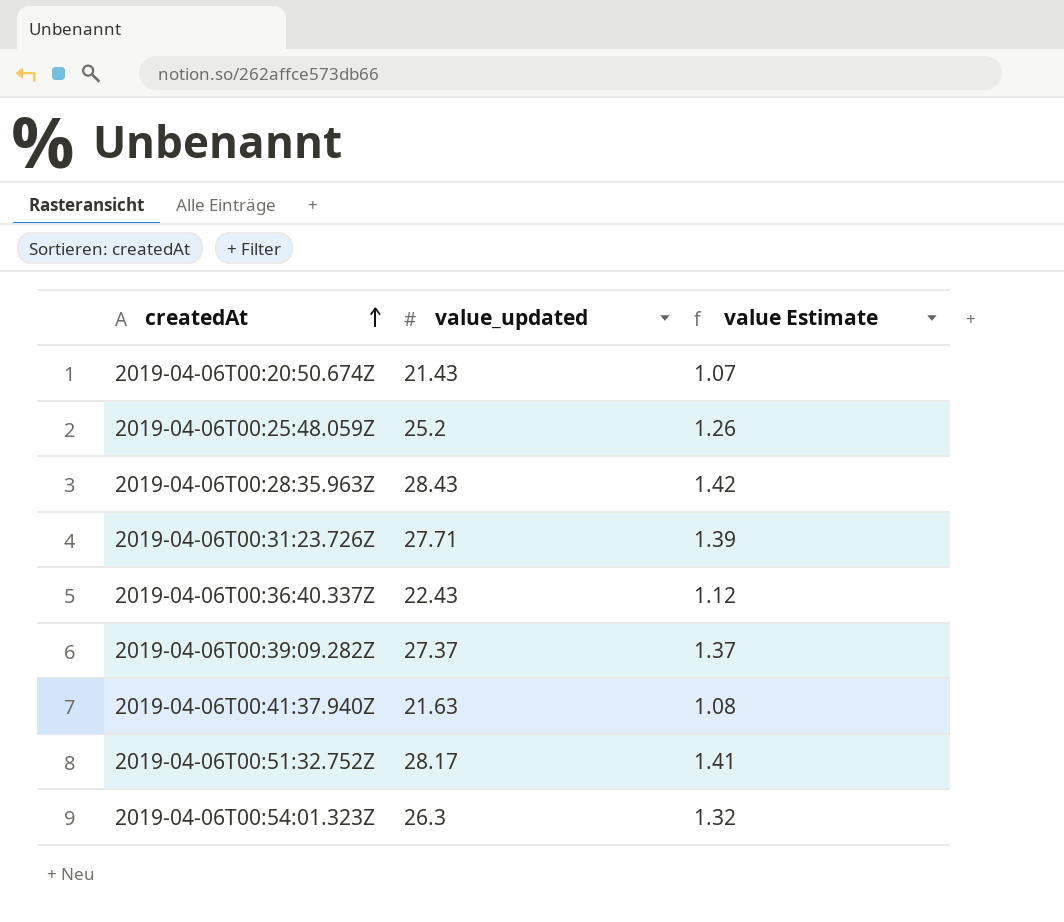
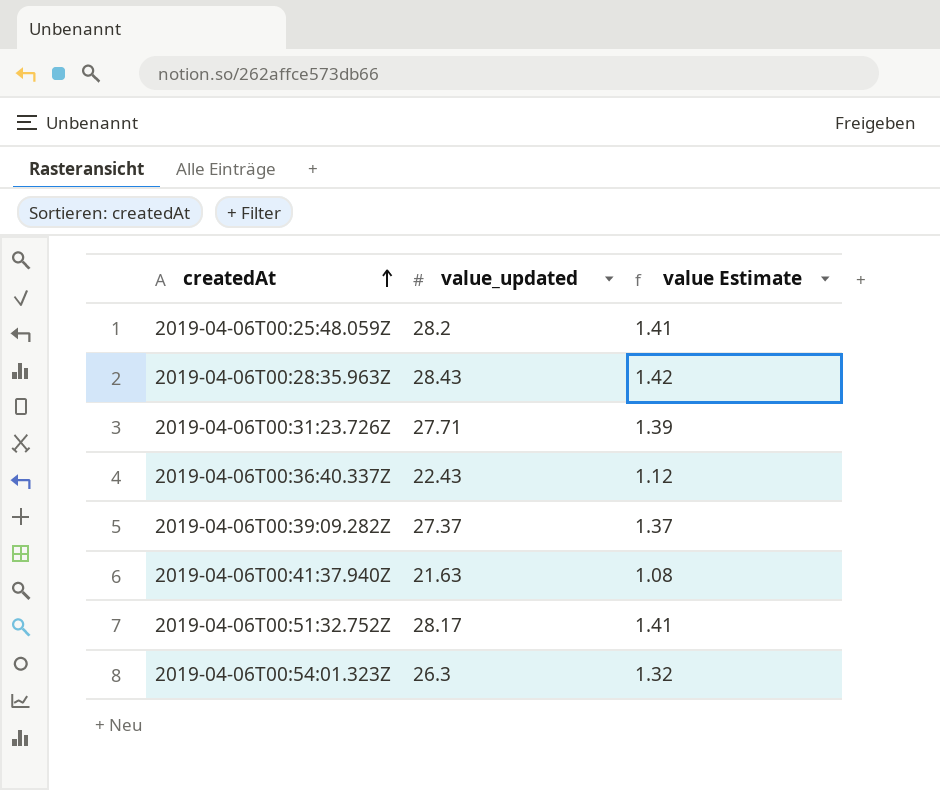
row 2019-04-06T00:20:50.674Z: 21.43 | 1.07 -> none
2019-04-06T00:25:48.059Z | value_updated: 25.2 -> 28.2
2019-04-06T00:25:48.059Z | value Estimate: 1.26 -> 1.41

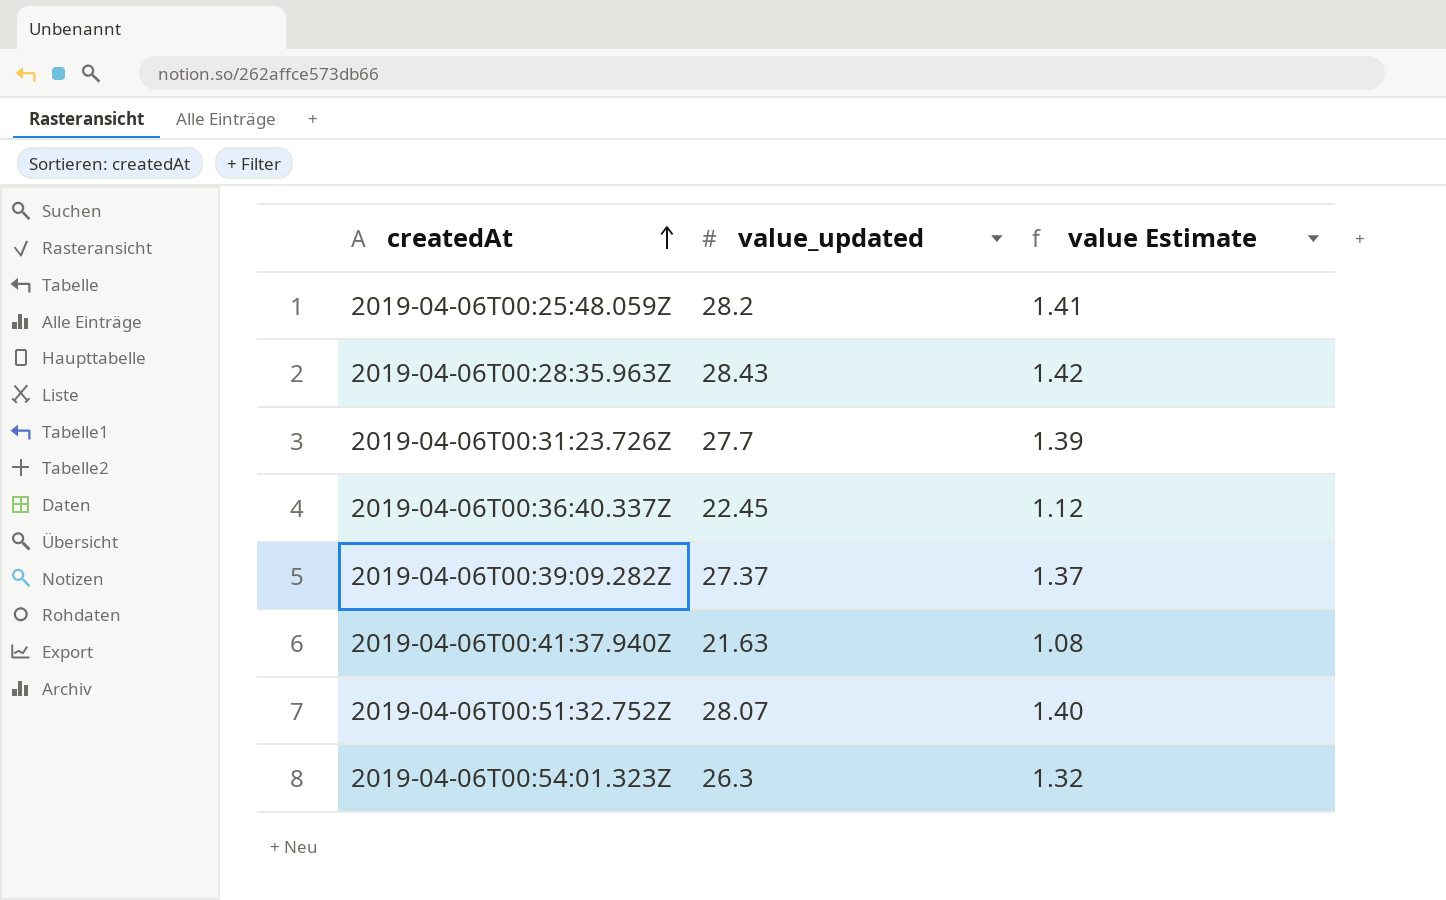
2019-04-06T00:31:23.726Z | value_updated: 27.71 -> 27.7
2019-04-06T00:36:40.337Z | value_updated: 22.43 -> 22.45
2019-04-06T00:51:32.752Z | value_updated: 28.17 -> 28.07
2019-04-06T00:51:32.752Z | value Estimate: 1.41 -> 1.40

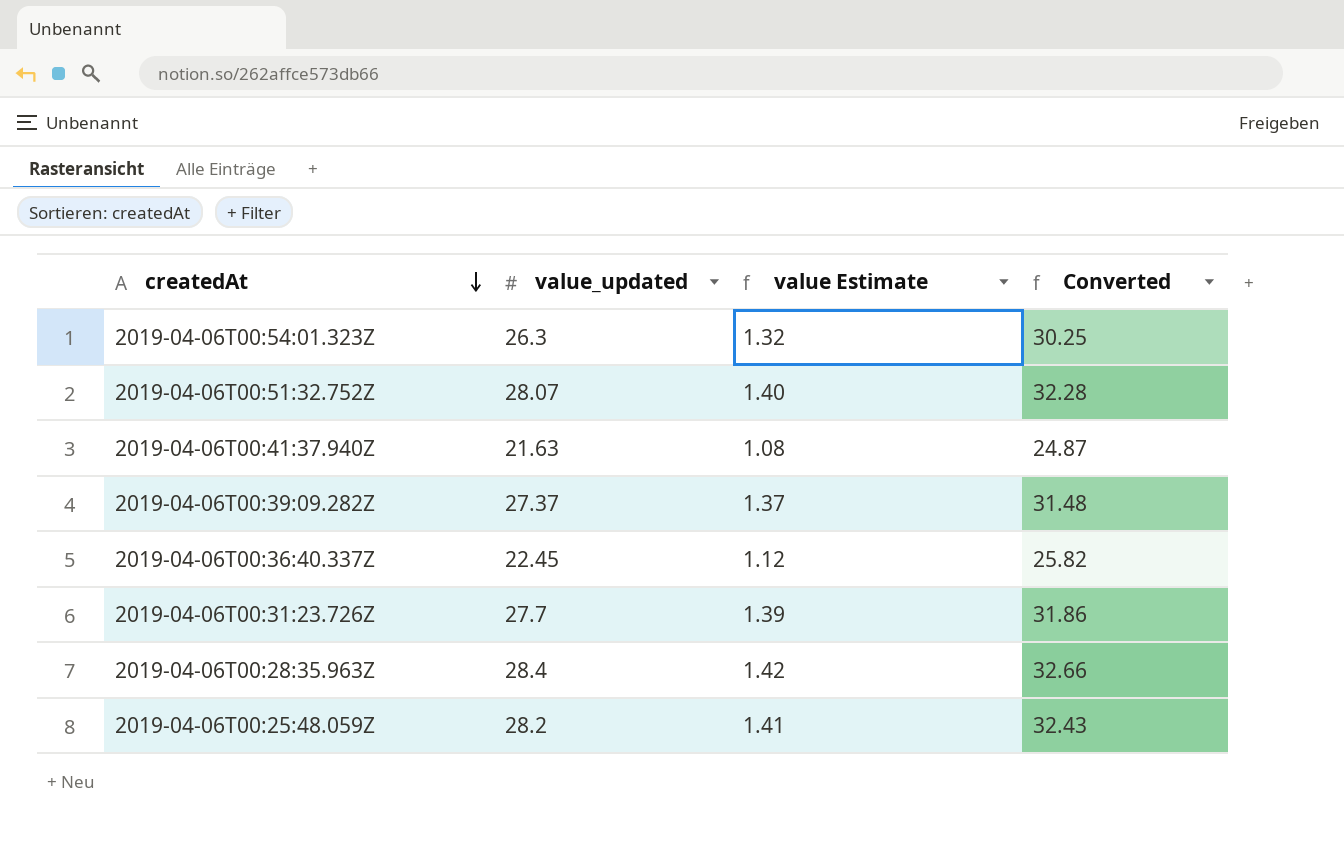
row order: createdAt ascending -> createdAt descending
column Converted | formula: none -> [value_updated] * 1.15
2019-04-06T00:28:35.963Z | value_updated: 28.43 -> 28.4

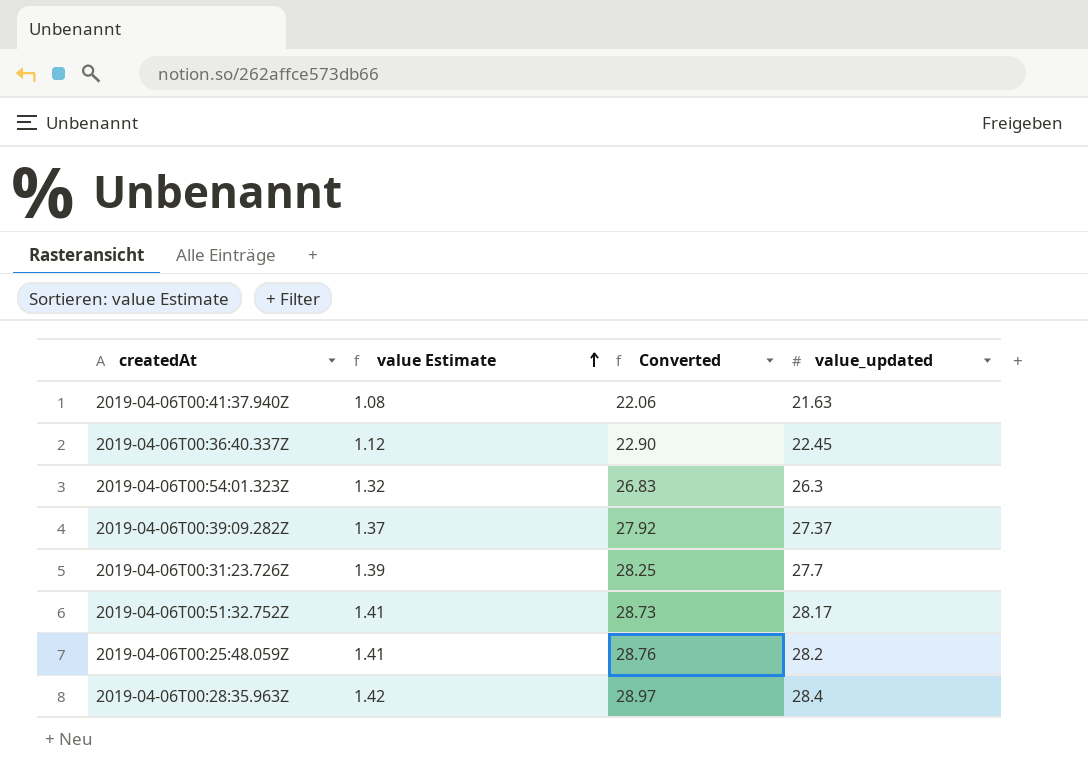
row order: createdAt descending -> value Estimate ascending
column Converted | formula: [value_updated] * 1.15 -> [value_updated] * 1.02
column value_updated | position: 2 -> 4
2019-04-06T00:51:32.752Z | value Estimate: 1.40 -> 1.41
2019-04-06T00:51:32.752Z | value_updated: 28.07 -> 28.17

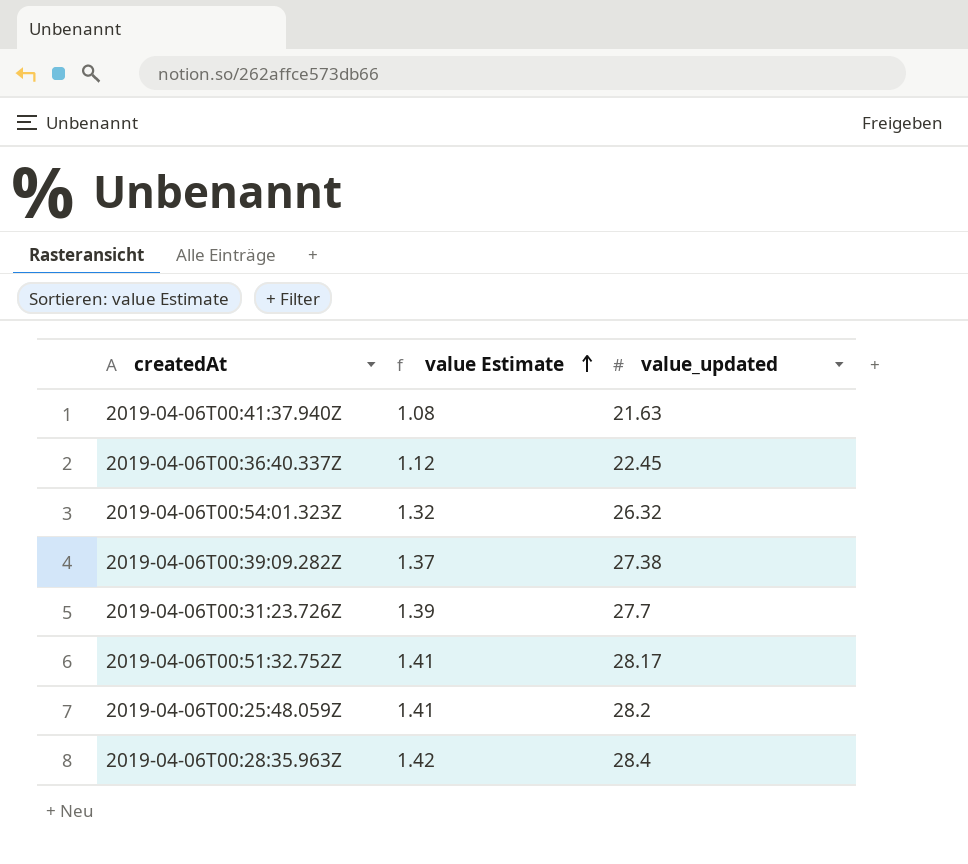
column Converted | formula: [value_updated] * 1.02 -> none
2019-04-06T00:54:01.323Z | value_updated: 26.3 -> 26.32
2019-04-06T00:39:09.282Z | value_updated: 27.37 -> 27.38

